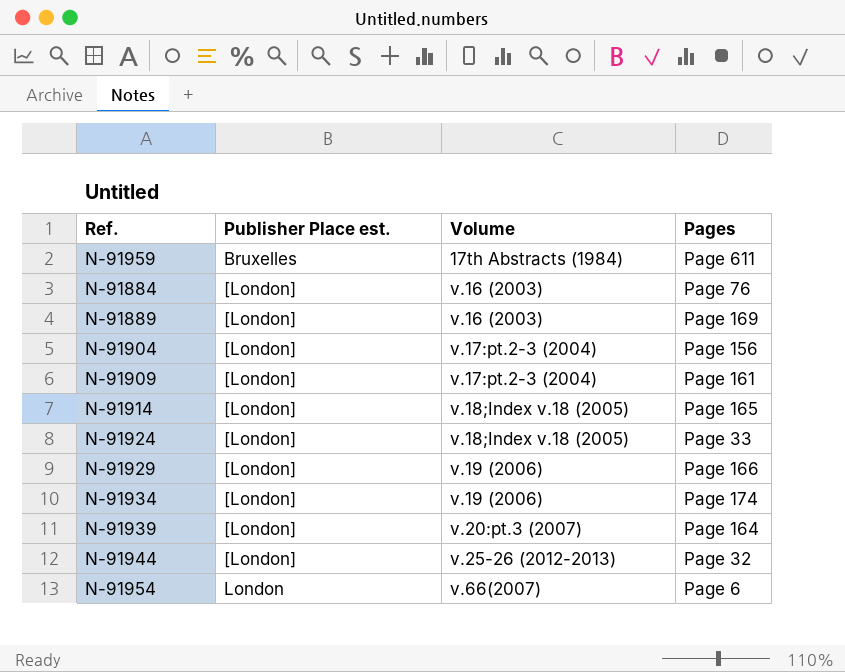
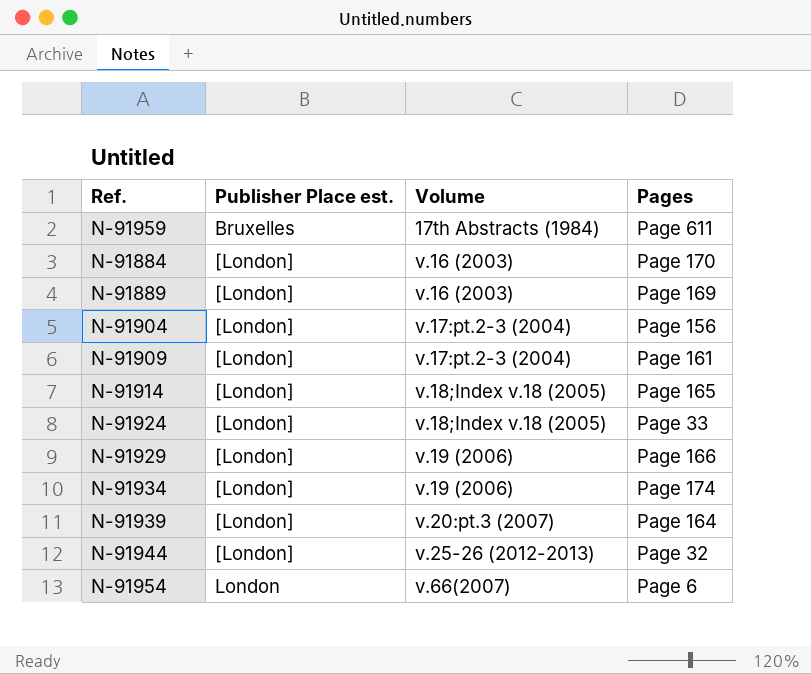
N-91884 | Pages: Page 76 -> Page 170

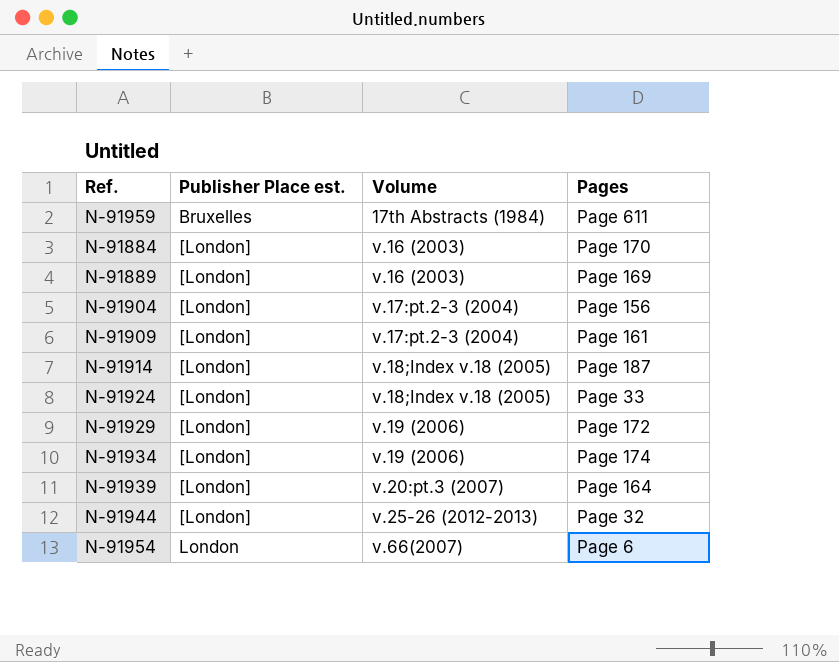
N-91914 | Pages: Page 165 -> Page 187
N-91929 | Pages: Page 166 -> Page 172

